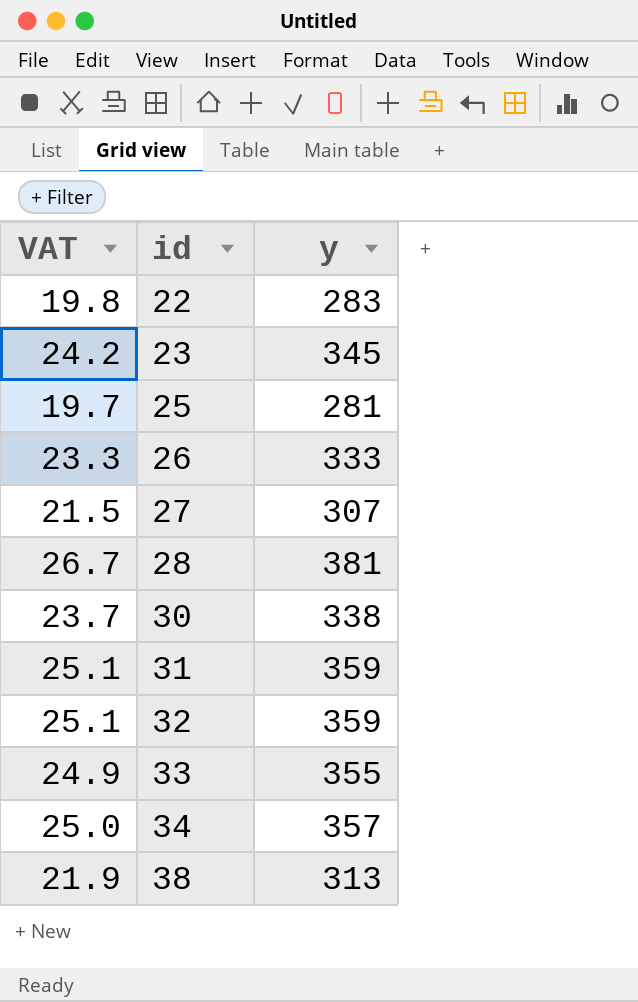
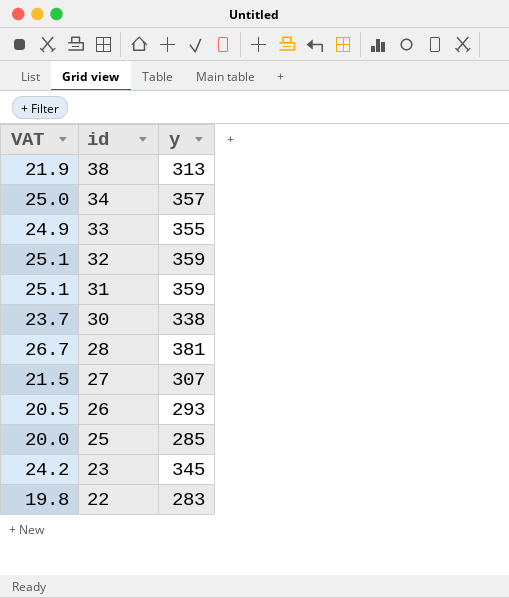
row order: id ascending -> id descending
26 | VAT: 23.3 -> 20.5
26 | y: 333 -> 293
25 | VAT: 19.7 -> 20.0
25 | y: 281 -> 285

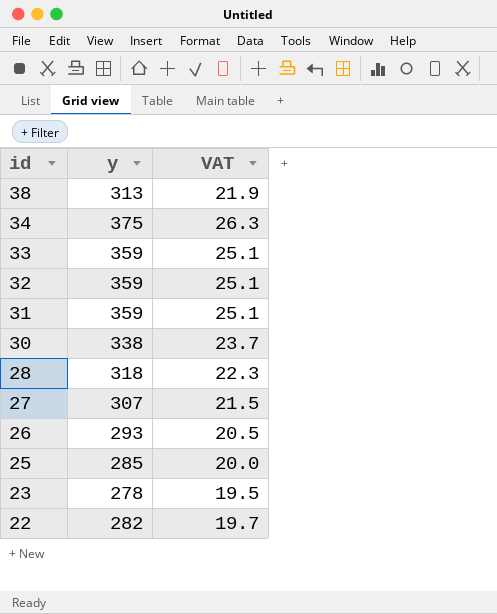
column VAT | position: 1 -> 3
34 | y: 357 -> 375
34 | VAT: 25.0 -> 26.3
33 | y: 355 -> 359
33 | VAT: 24.9 -> 25.1
28 | y: 381 -> 318
28 | VAT: 26.7 -> 22.3
23 | y: 345 -> 278
23 | VAT: 24.2 -> 19.5
22 | y: 283 -> 282
22 | VAT: 19.8 -> 19.7

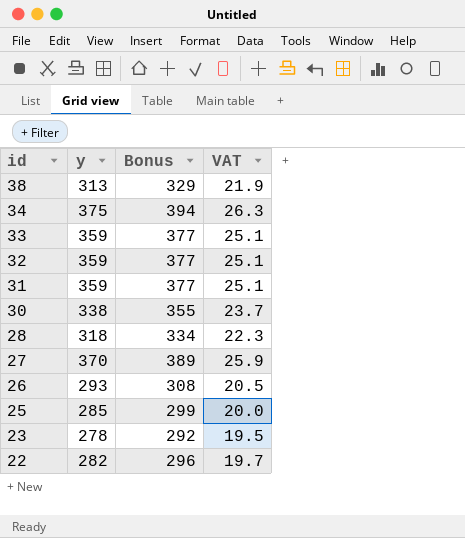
column Bonus | formula: none -> [y] * 1.05
27 | y: 307 -> 370
27 | VAT: 21.5 -> 25.9

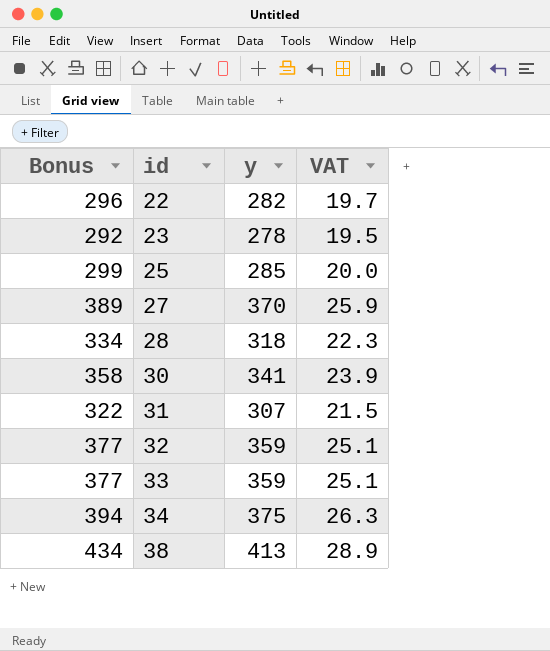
row order: id descending -> id ascending
column Bonus | position: 3 -> 1
row 26: 293 | 308 | 20.5 -> none
30 | Bonus: 355 -> 358
30 | y: 338 -> 341
30 | VAT: 23.7 -> 23.9
31 | Bonus: 377 -> 322
31 | y: 359 -> 307
31 | VAT: 25.1 -> 21.5
38 | Bonus: 329 -> 434
38 | y: 313 -> 413
38 | VAT: 21.9 -> 28.9

